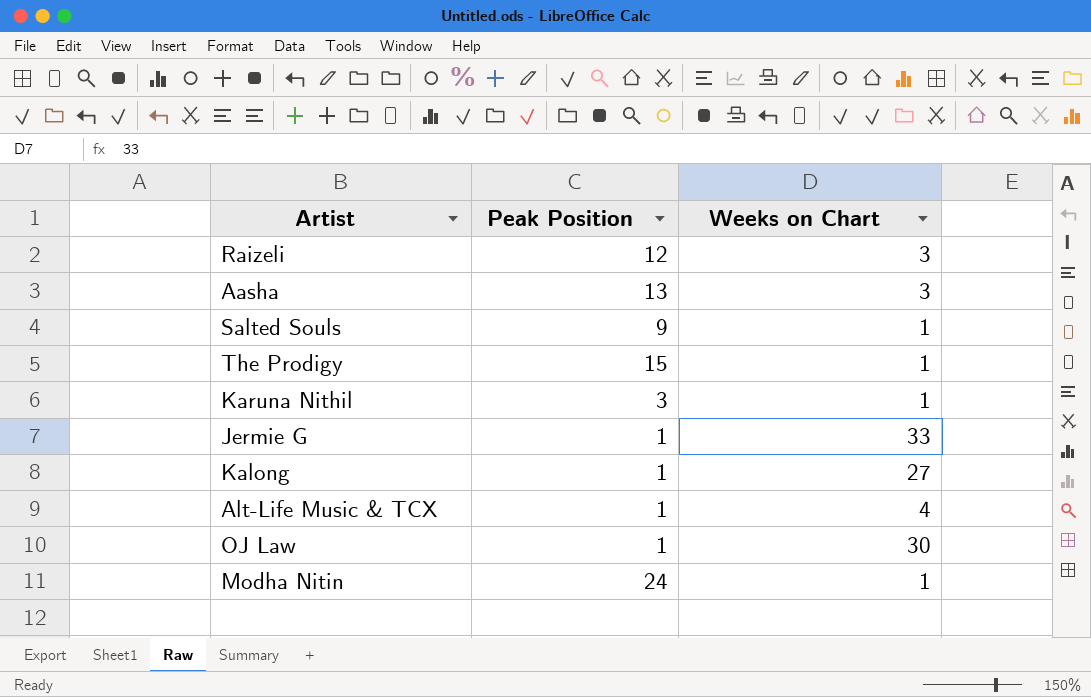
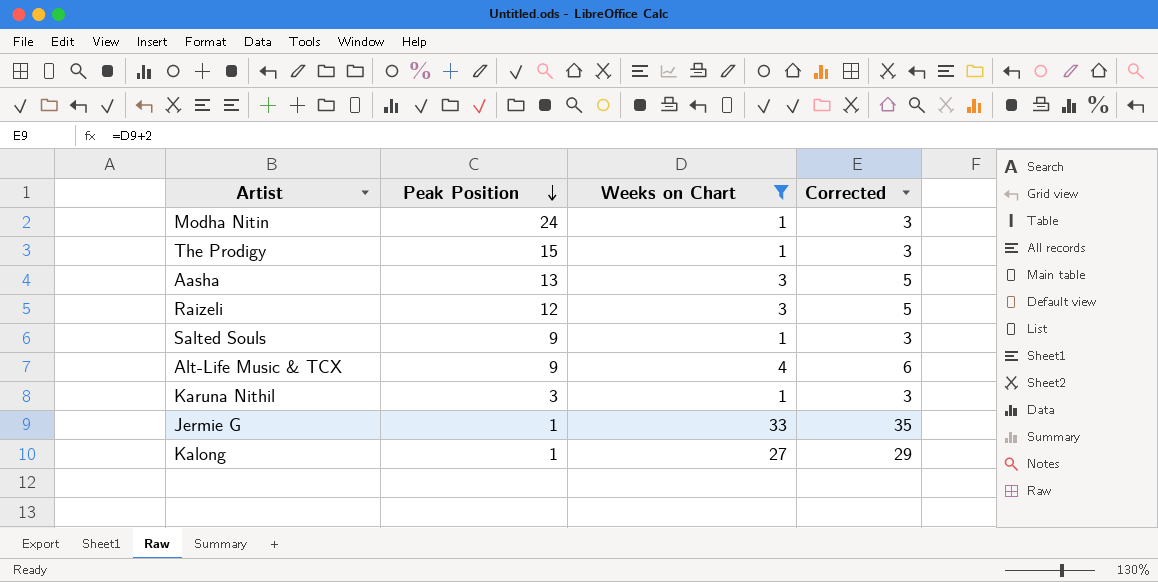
filter: none -> Weeks on Chart != 30
row order: none -> Peak Position descending
column Corrected | formula: none -> [Weeks on Chart] + 2
Alt-Life Music & TCX | Peak Position: 1 -> 9

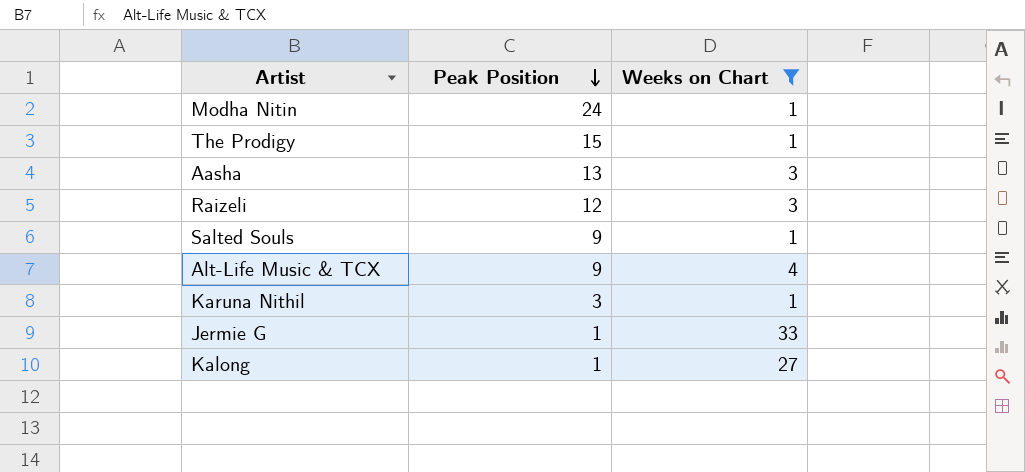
column Corrected | formula: [Weeks on Chart] + 2 -> none

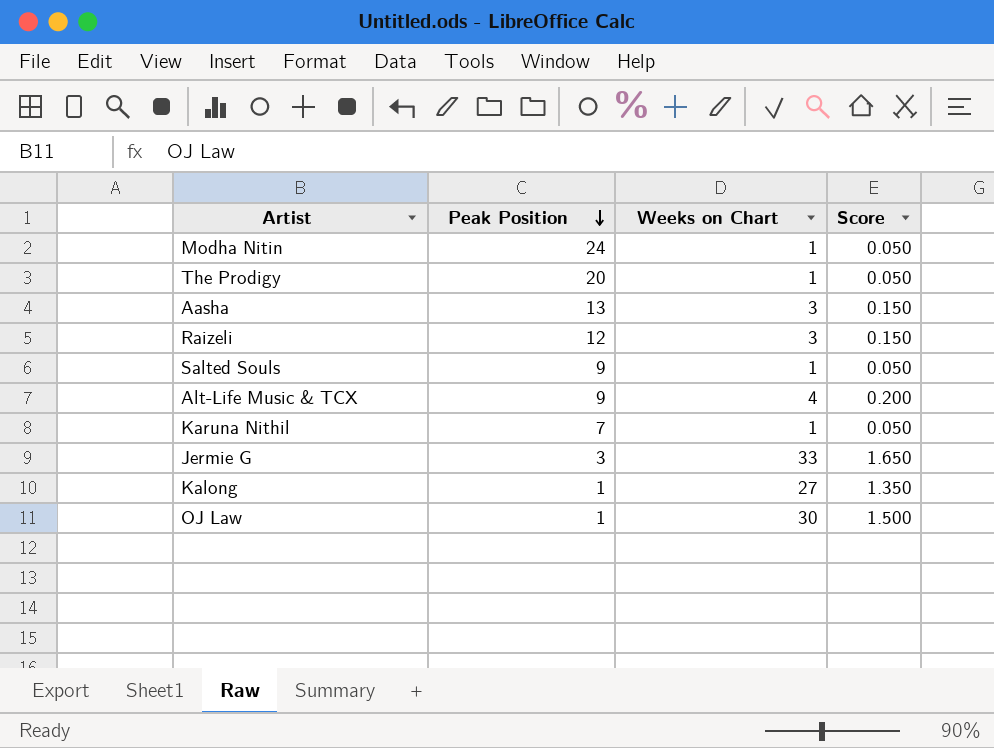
filter: Weeks on Chart != 30 -> none
column Score | formula: none -> [Weeks on Chart] * 0.05
The Prodigy | Peak Position: 15 -> 20
Karuna Nithil | Peak Position: 3 -> 7
Jermie G | Peak Position: 1 -> 3

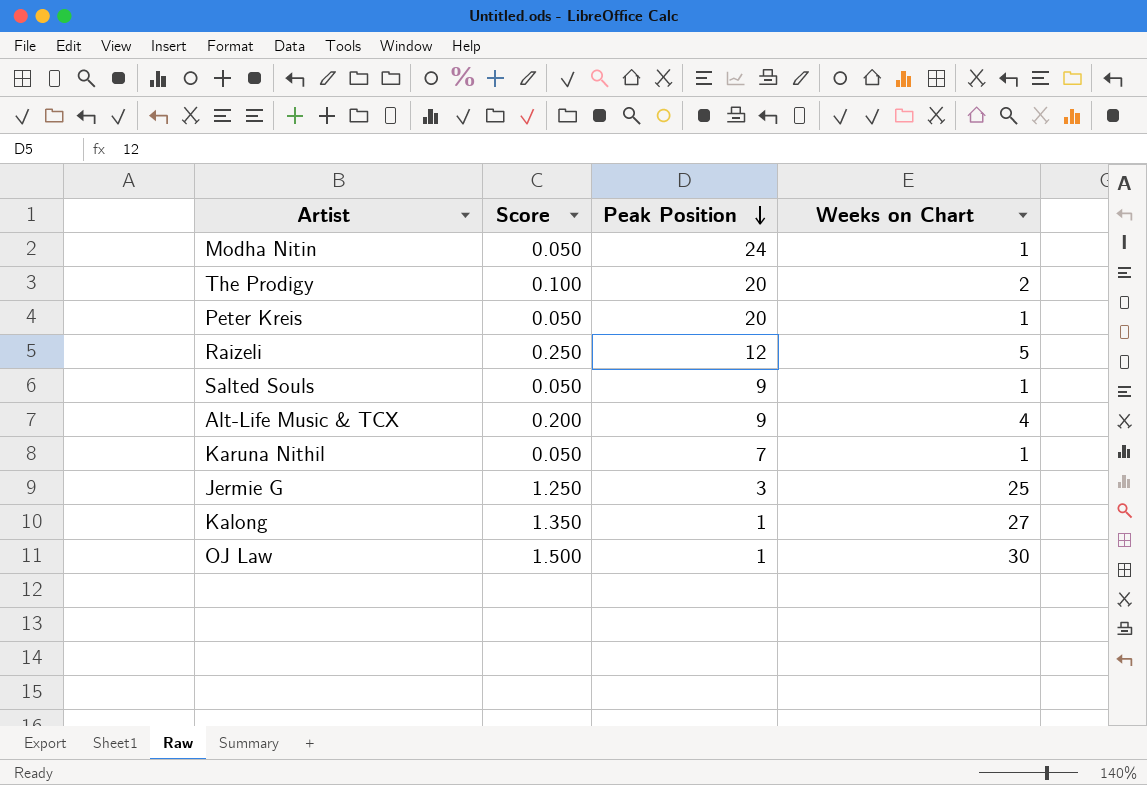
column Score | position: 4 -> 2
row Aasha: 13 | 3 | 0.150 -> none
The Prodigy | Score: 0.050 -> 0.100
The Prodigy | Weeks on Chart: 1 -> 2
row Peter Kreis: none -> 0.050 | 20 | 1
Raizeli | Score: 0.150 -> 0.250
Raizeli | Weeks on Chart: 3 -> 5
Jermie G | Score: 1.650 -> 1.250
Jermie G | Weeks on Chart: 33 -> 25

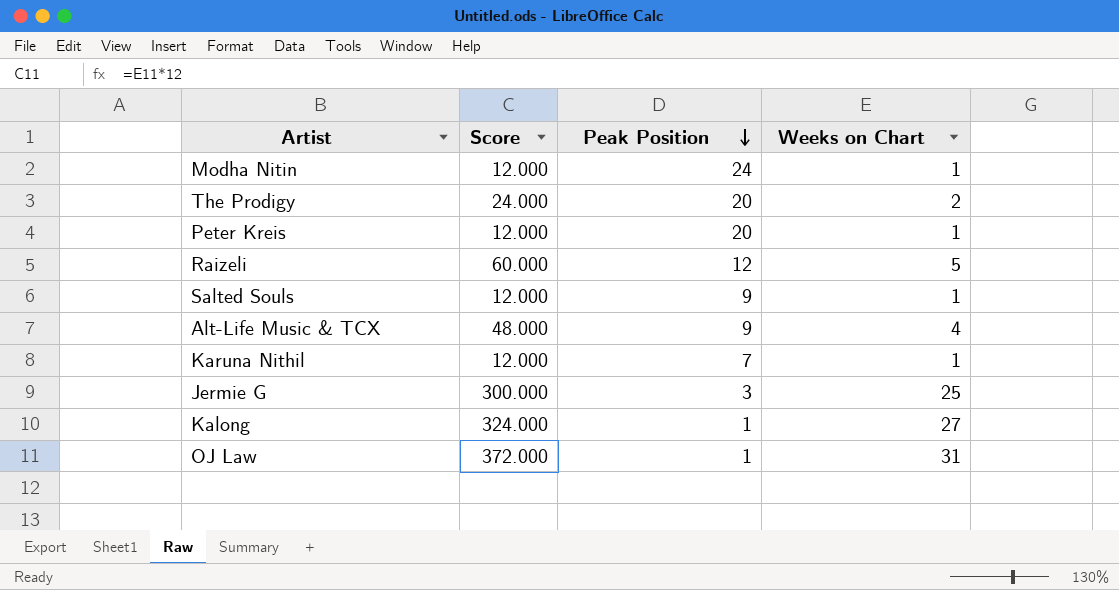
column Score | formula: [Weeks on Chart] * 0.05 -> [Weeks on Chart] * 12
OJ Law | Weeks on Chart: 30 -> 31

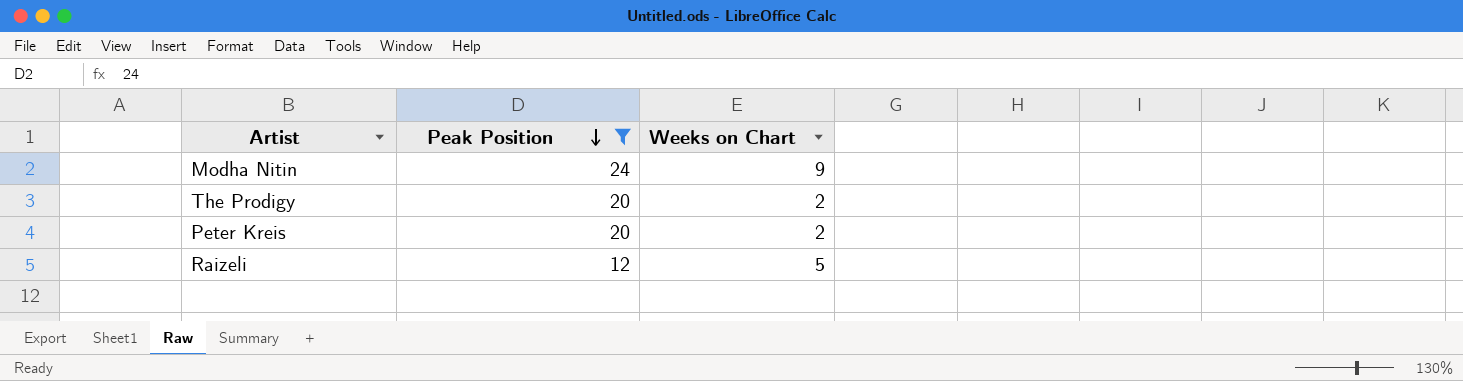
filter: none -> Peak Position >= 12
column Score | formula: [Weeks on Chart] * 12 -> none
Modha Nitin | Weeks on Chart: 1 -> 9
Peter Kreis | Weeks on Chart: 1 -> 2

